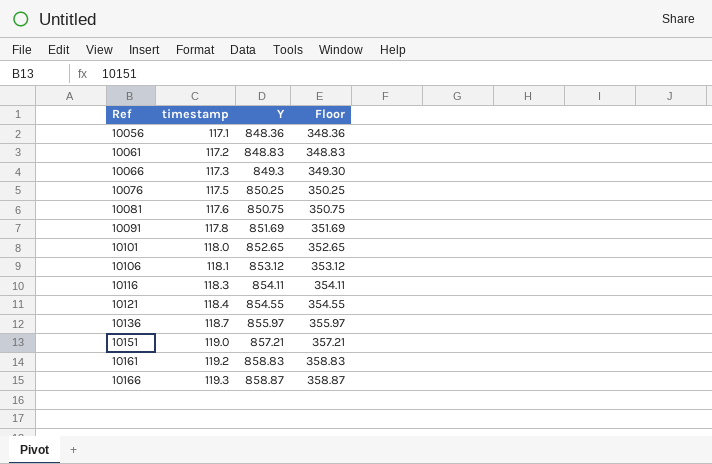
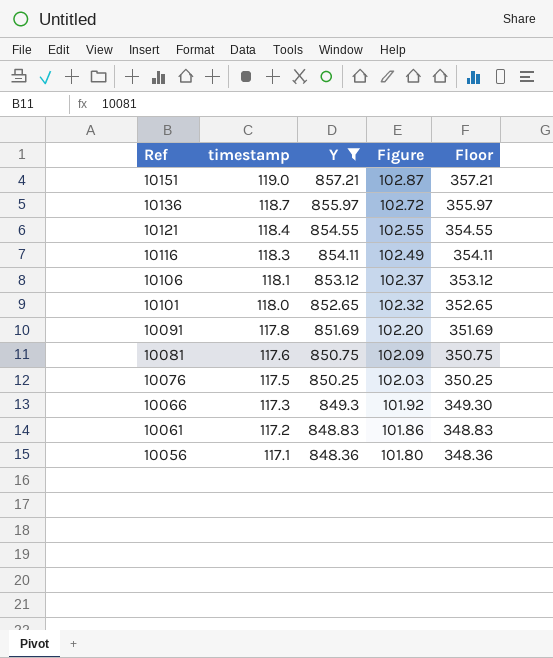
filter: none -> Y <= 857.21
row order: Ref ascending -> Ref descending
column Figure | formula: none -> [Y] * 0.12

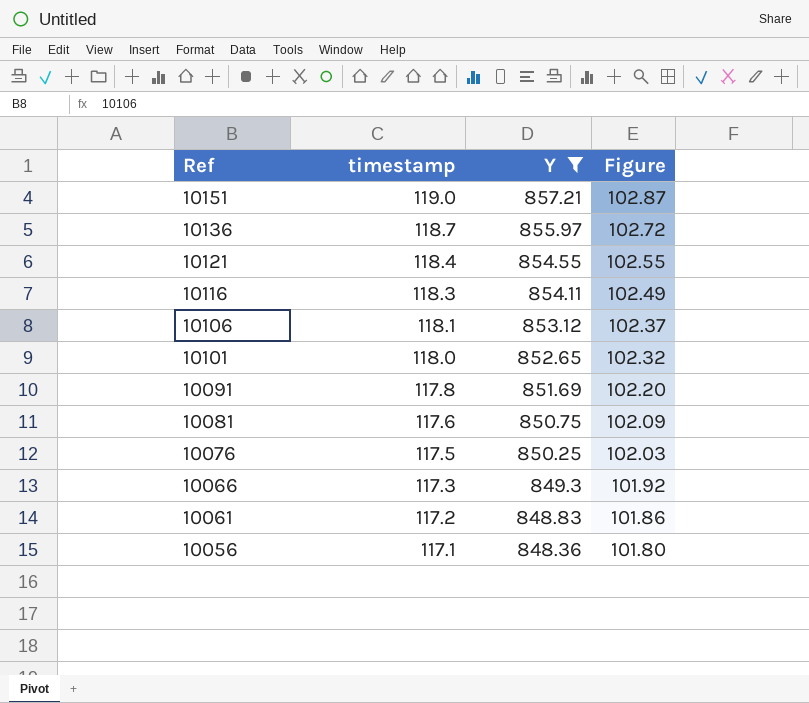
column Floor | formula: [Y] - 500 -> none

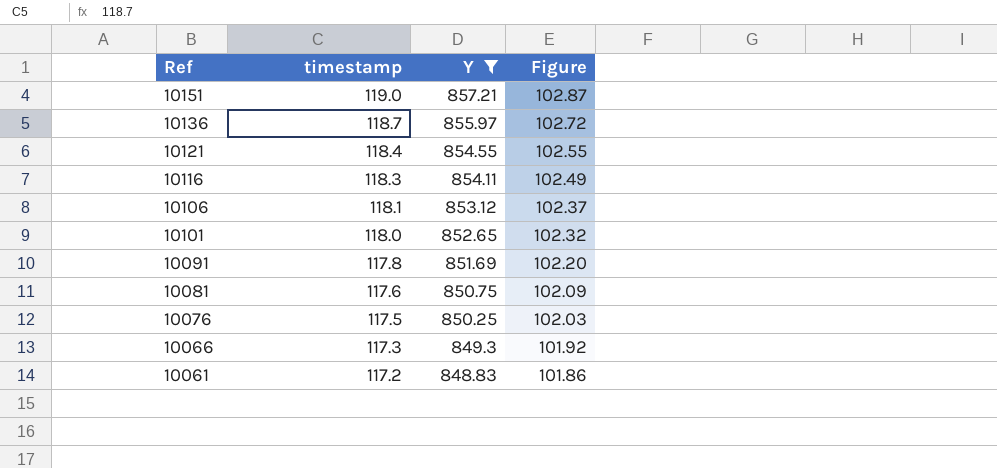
row 10056: 117.1 | 848.36 | 101.80 -> none

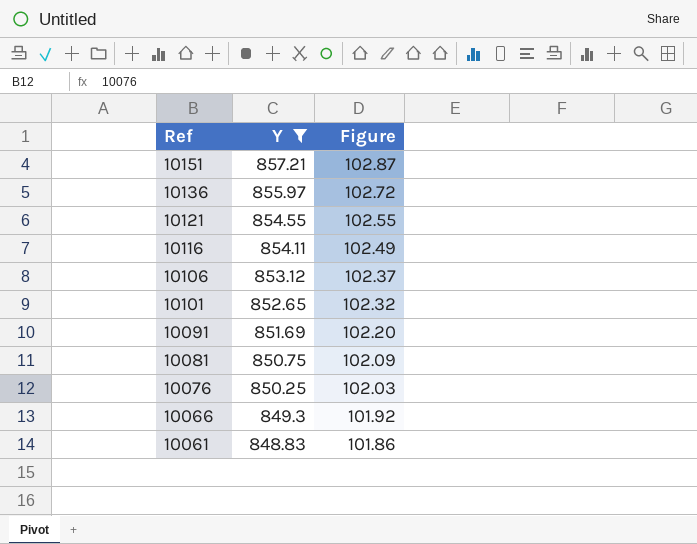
column timestamp | position: 2 -> none

